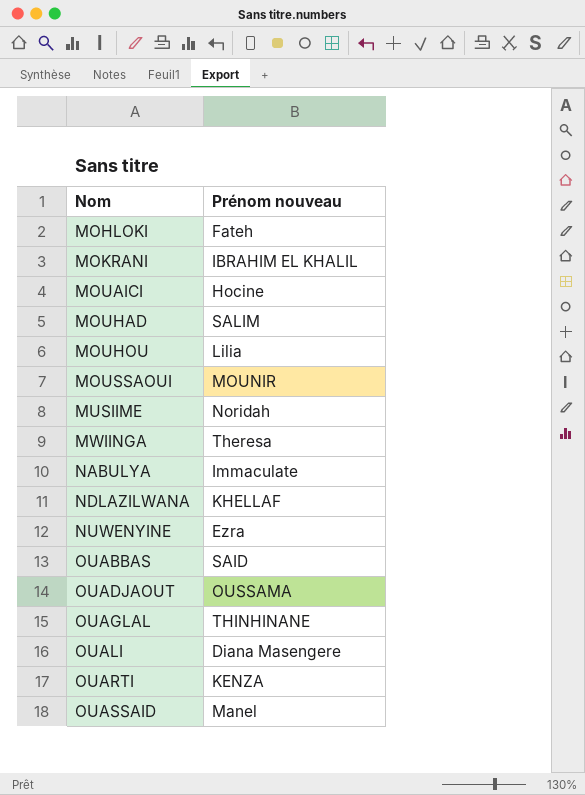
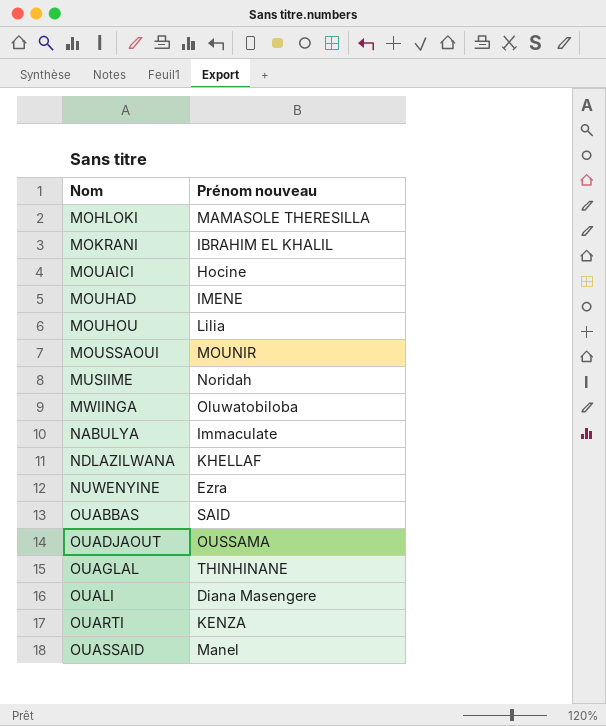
MOHLOKI | Prénom nouveau: Fateh -> MAMASOLE THERESILLA
MOUHAD | Prénom nouveau: SALIM -> IMENE
MWIINGA | Prénom nouveau: Theresa -> Oluwatobiloba

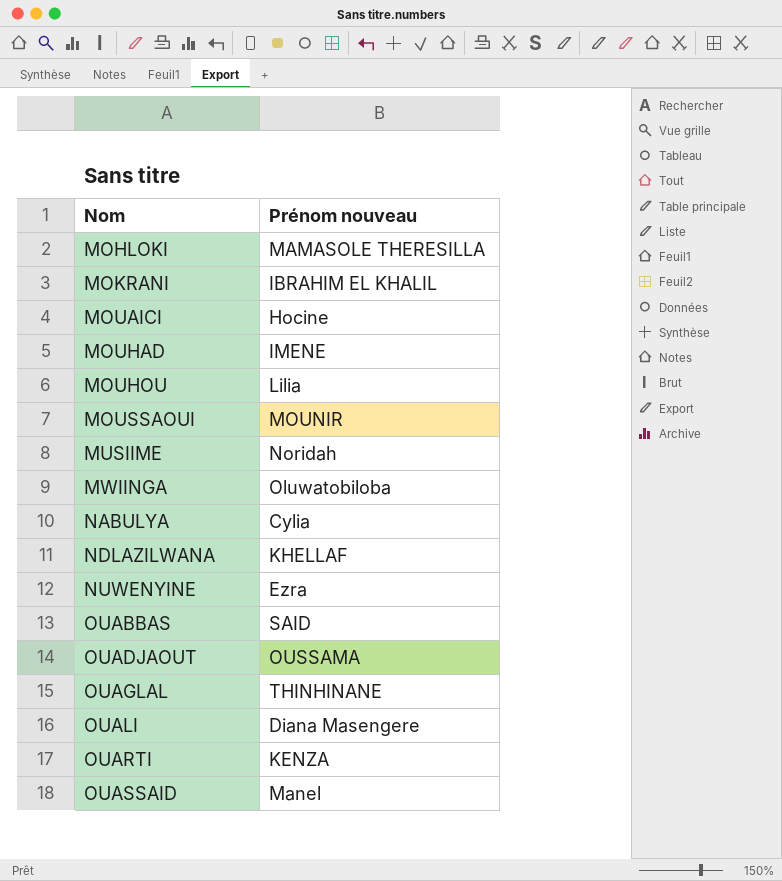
NABULYA | Prénom nouveau: Immaculate -> Cylia

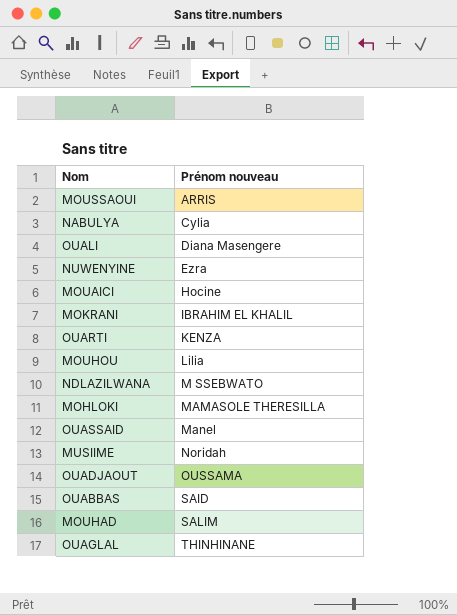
row order: Nom ascending -> Prénom nouveau ascending
row MWIINGA: Oluwatobiloba -> none
MOUSSAOUI | Prénom nouveau: MOUNIR -> ARRIS
NDLAZILWANA | Prénom nouveau: KHELLAF -> M SSEBWATO
MOUHAD | Prénom nouveau: IMENE -> SALIM

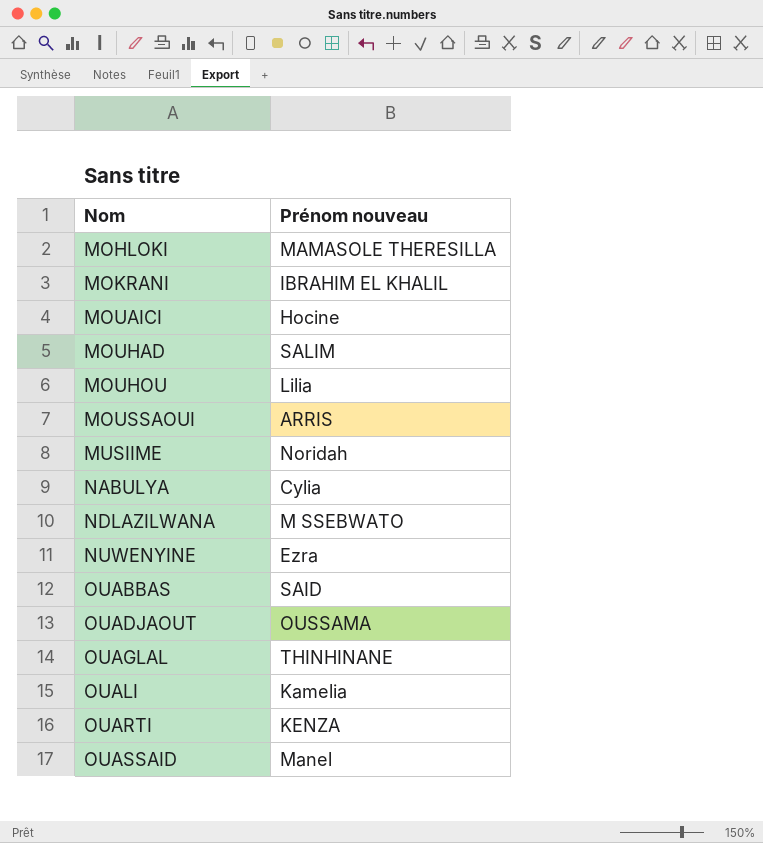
row order: Prénom nouveau ascending -> Nom ascending
OUALI | Prénom nouveau: Diana Masengere -> Kamelia

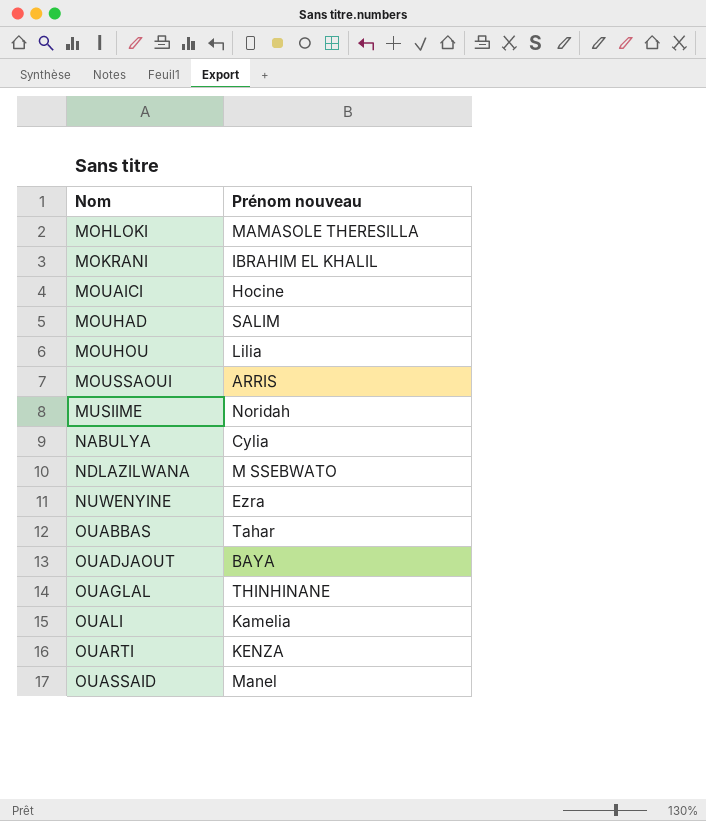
OUABBAS | Prénom nouveau: SAID -> Tahar
OUADJAOUT | Prénom nouveau: OUSSAMA -> BAYA

